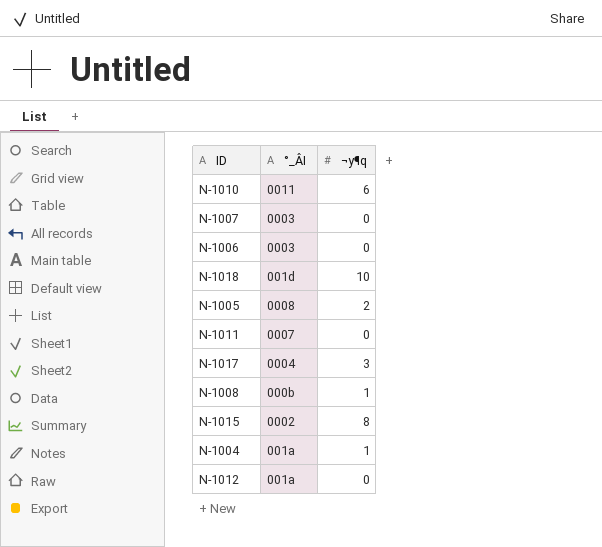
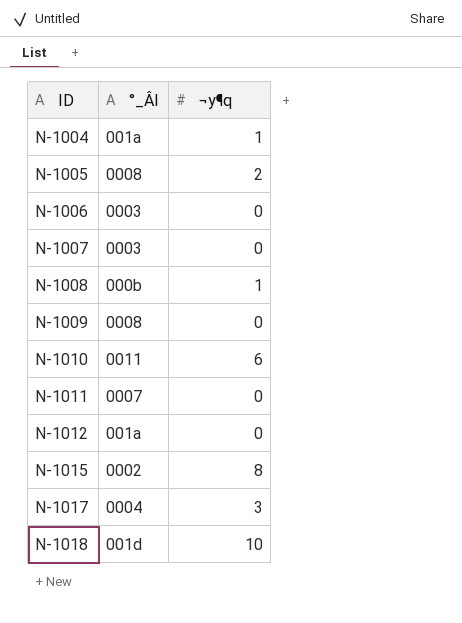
row order: none -> ID ascending
row N-1009: none -> 0008 | 0

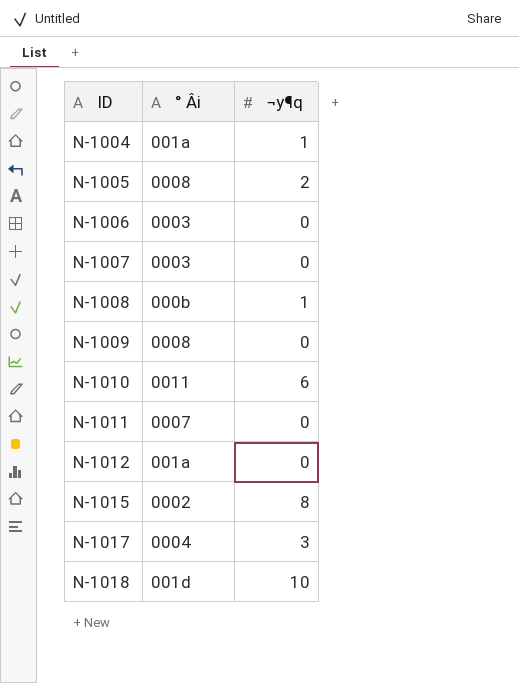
column name: °_ÂI -> ° Âi

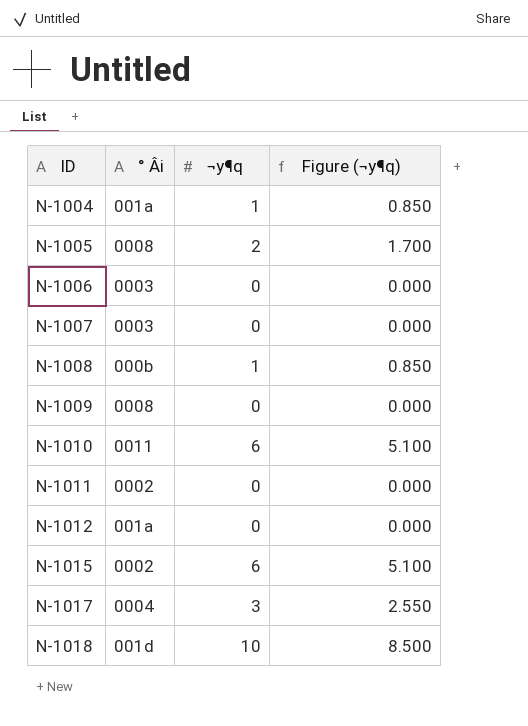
column Figure (¬y¶q) | formula: none -> [¬y¶q] * 0.85
N-1011 | ° Âi: 0007 -> 0002
N-1015 | ¬y¶q: 8 -> 6

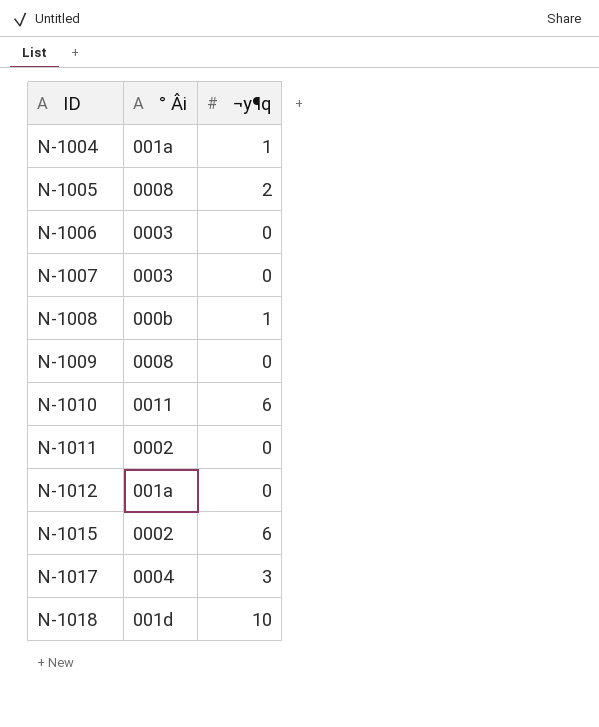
column Figure (¬y¶q) | formula: [¬y¶q] * 0.85 -> none

